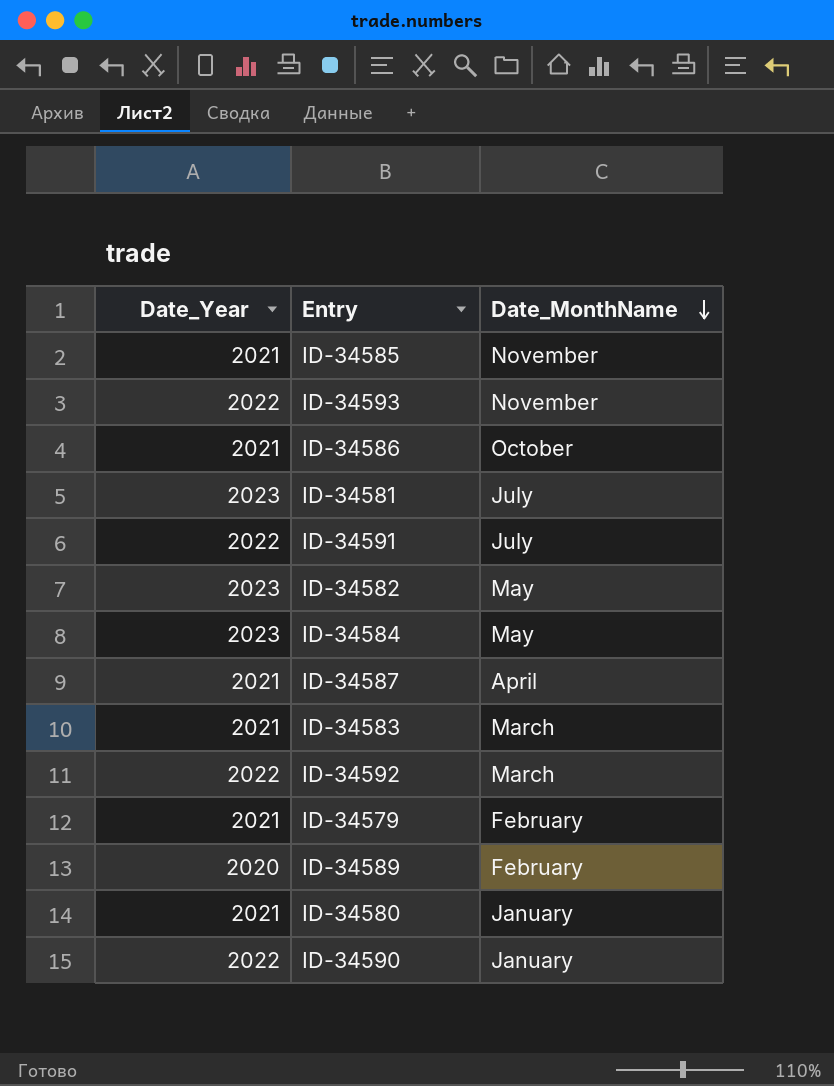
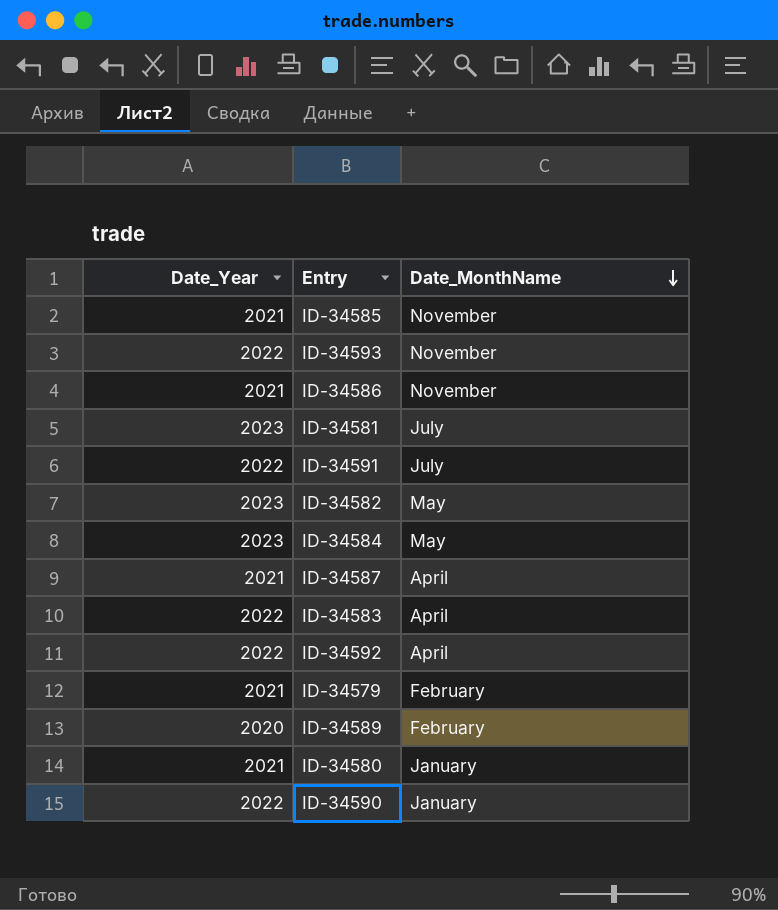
ID-34586 | Date_MonthName: October -> November
ID-34583 | Date_Year: 2021 -> 2022
ID-34583 | Date_MonthName: March -> April
ID-34592 | Date_MonthName: March -> April

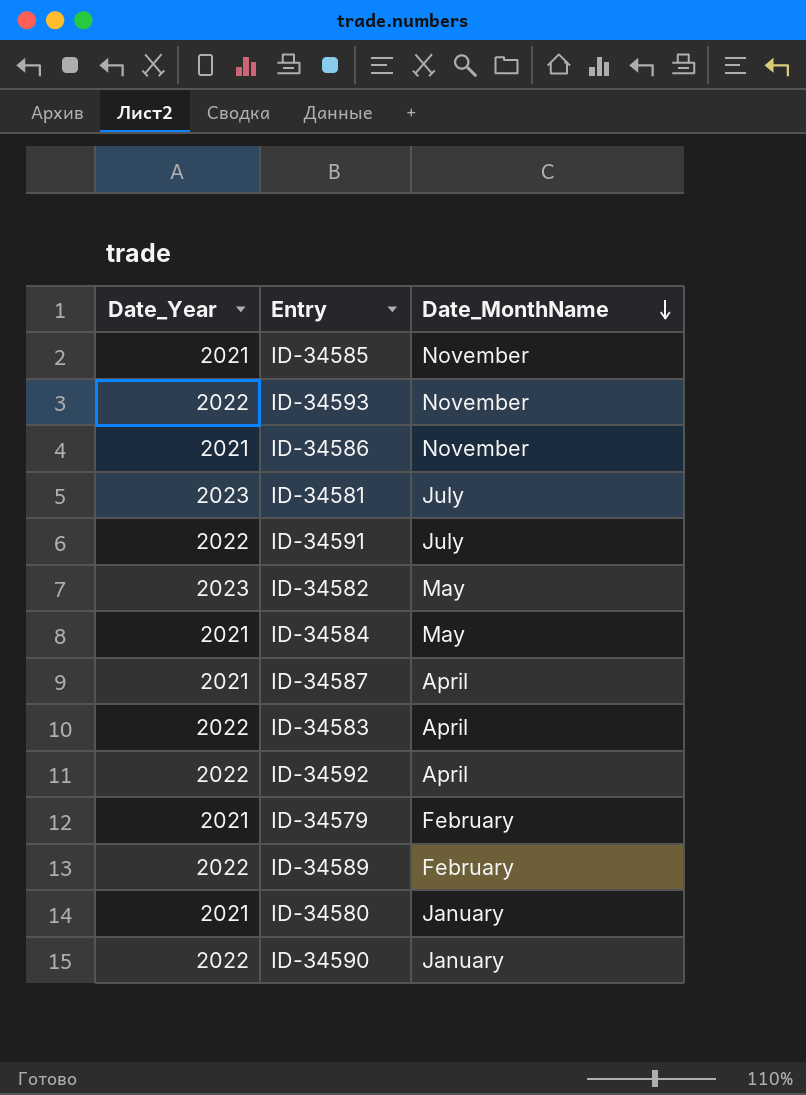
ID-34584 | Date_Year: 2023 -> 2021
ID-34589 | Date_Year: 2020 -> 2022

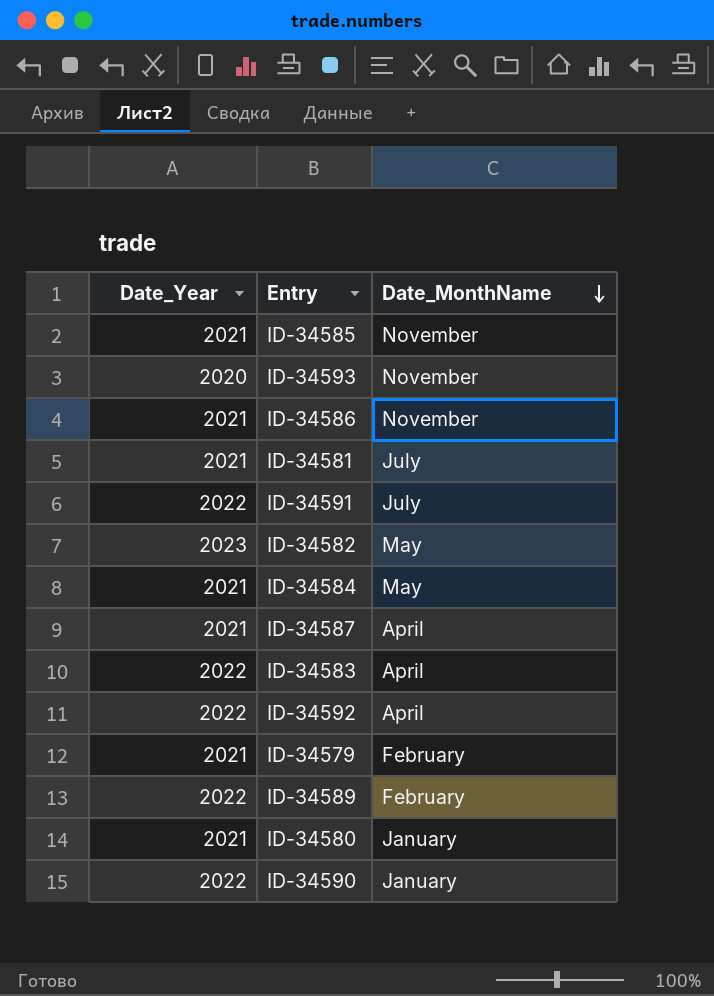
ID-34593 | Date_Year: 2022 -> 2020
ID-34581 | Date_Year: 2023 -> 2021

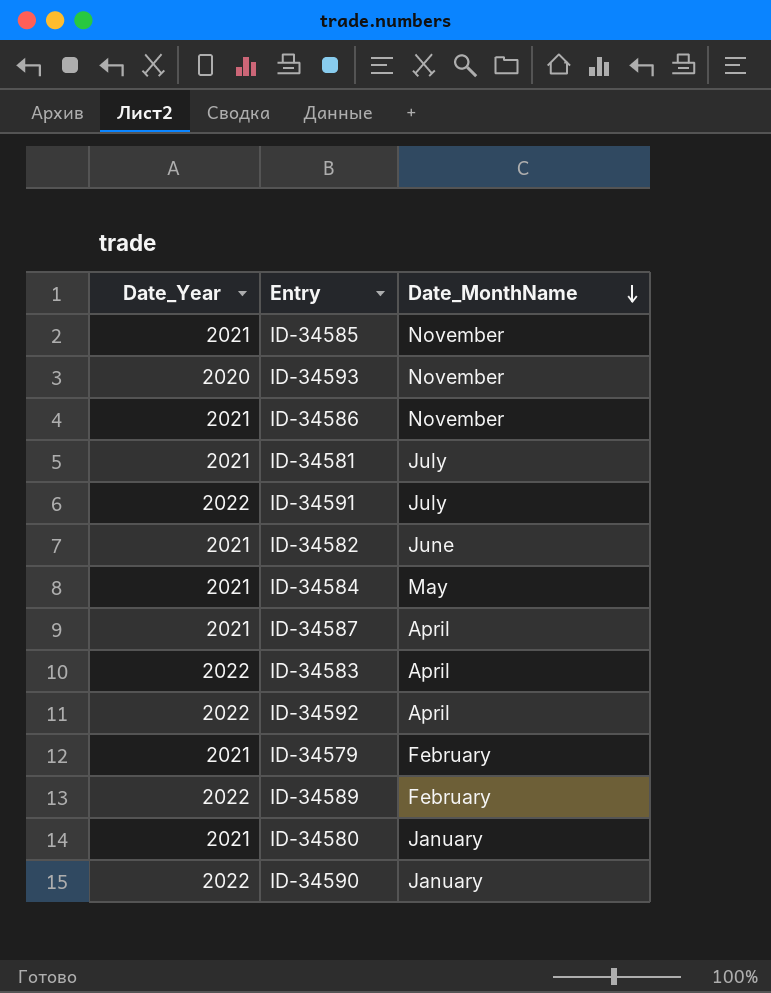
ID-34582 | Date_Year: 2023 -> 2021
ID-34582 | Date_MonthName: May -> June

